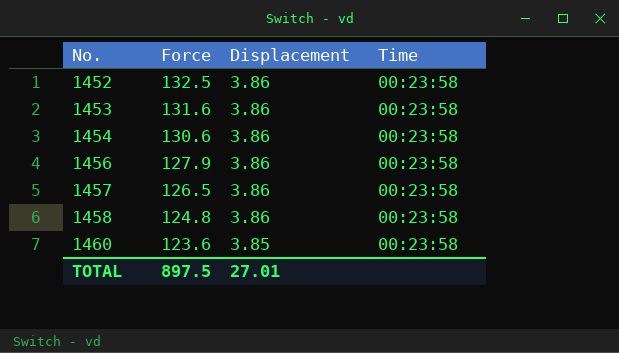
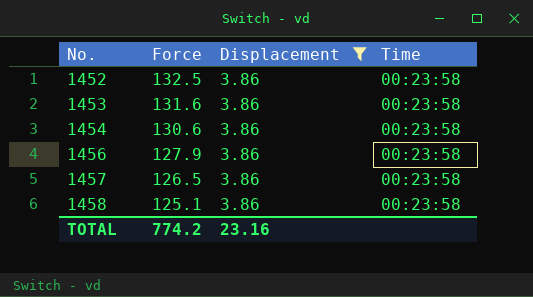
filter: none -> Displacement = 3.86
1458 | Force: 124.8 -> 125.1
TOTAL | Force: 897.5 -> 774.2
TOTAL | Displacement: 27.01 -> 23.16

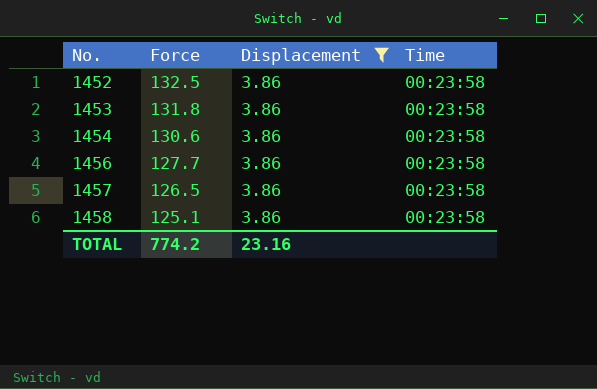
1453 | Force: 131.6 -> 131.8
1456 | Force: 127.9 -> 127.7

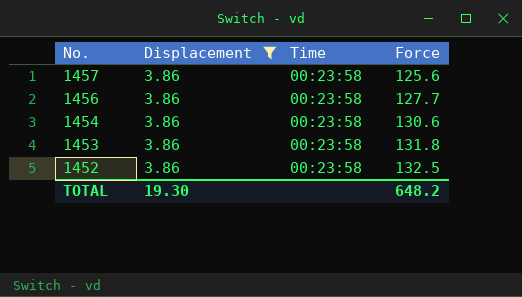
row order: No. ascending -> No. descending
column Force | position: 2 -> 4
row 1458: 125.1 | 3.86 | 00:23:58 -> none
1457 | Force: 126.5 -> 125.6
TOTAL | Displacement: 23.16 -> 19.30
TOTAL | Force: 774.2 -> 648.2

